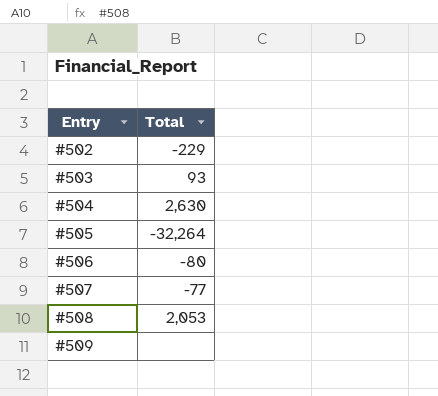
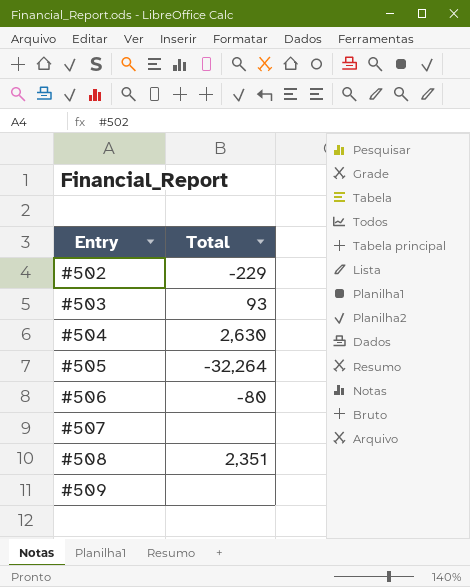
#507 | Total: -77 -> none
#508 | Total: 2,053 -> 2,351

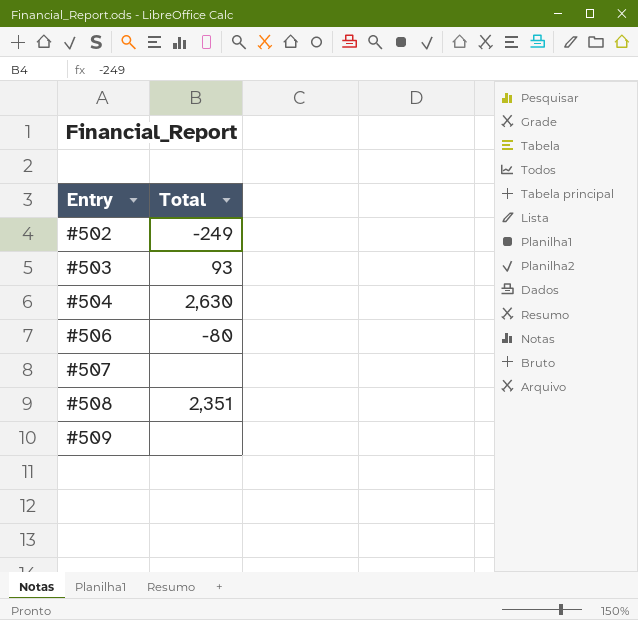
row #505: -32,264 -> none
#502 | Total: -229 -> -249

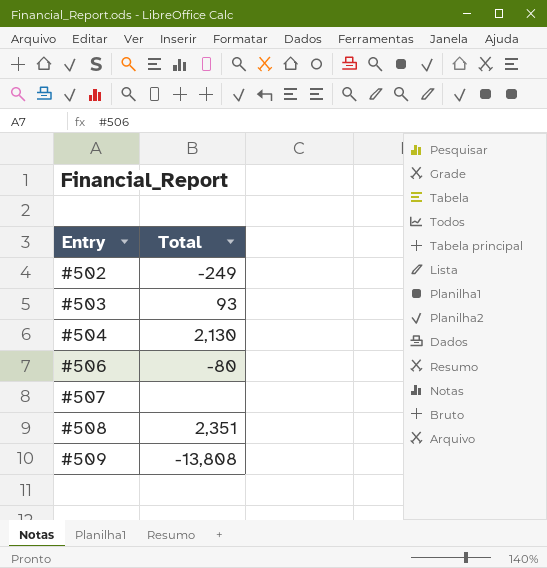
#504 | Total: 2,630 -> 2,130
#509 | Total: none -> -13,808

